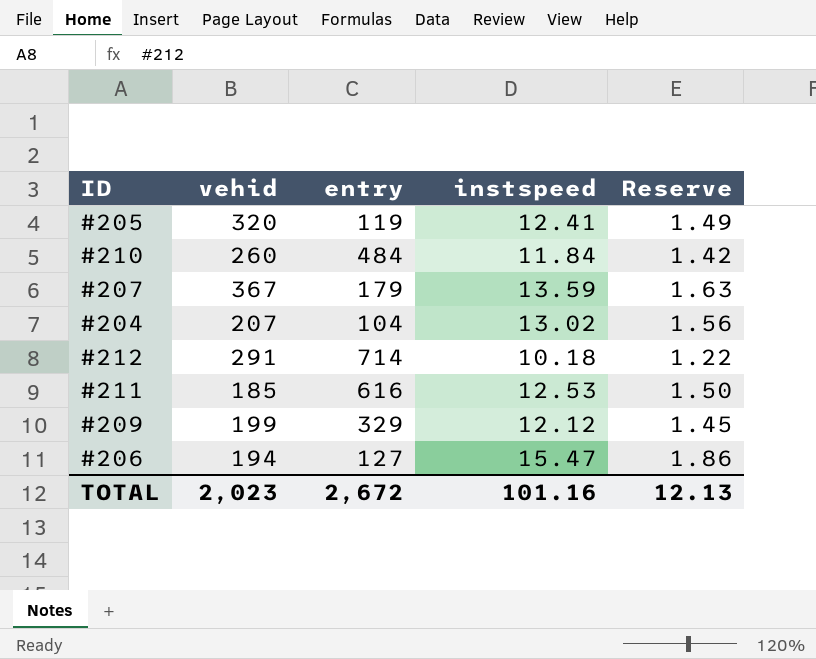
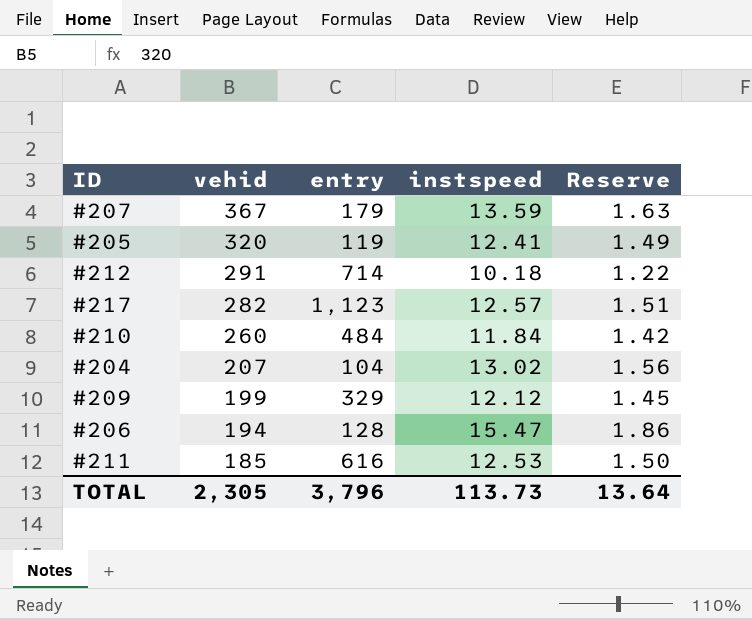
row order: none -> vehid descending
row #217: none -> 282 | 1,123 | 12.57 | 1.51
#206 | entry: 127 -> 128
TOTAL | vehid: 2,023 -> 2,305
TOTAL | entry: 2,672 -> 3,796
TOTAL | instspeed: 101.16 -> 113.73
TOTAL | Reserve: 12.13 -> 13.64

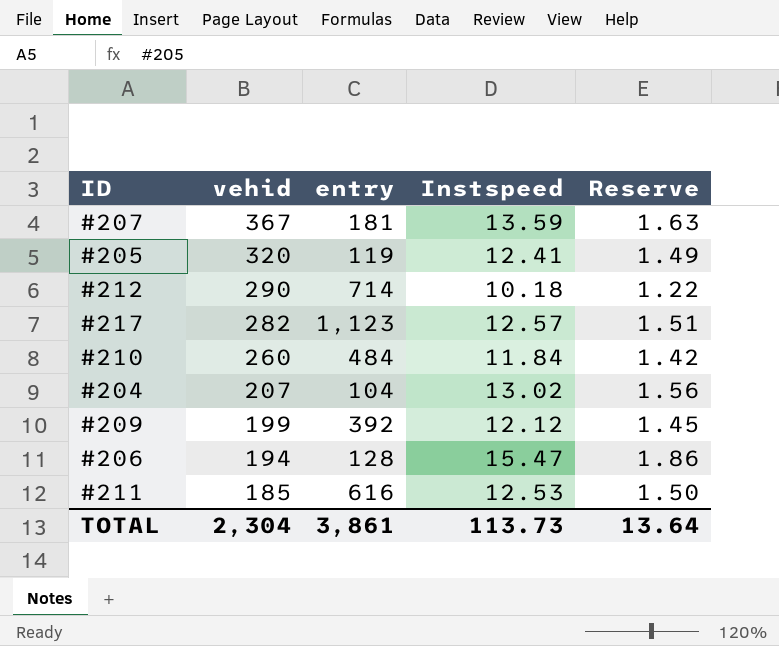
column name: instspeed -> Instspeed
#207 | entry: 179 -> 181
#212 | vehid: 291 -> 290
#209 | entry: 329 -> 392
TOTAL | vehid: 2,305 -> 2,304
TOTAL | entry: 3,796 -> 3,861

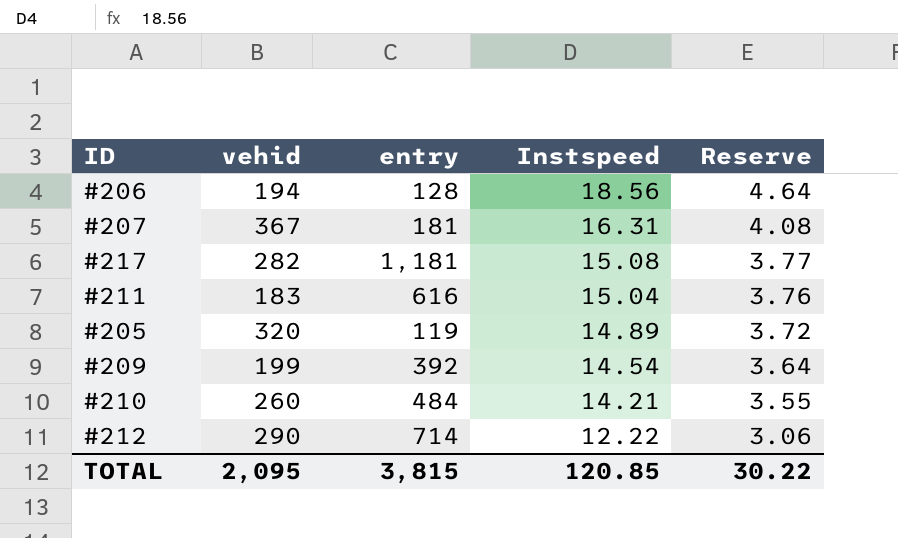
row order: vehid descending -> Instspeed descending
column Reserve | formula: [Instspeed] * 0.12 -> [Instspeed] * 0.25
row #204: 207 | 104 | 13.02 | 1.56 -> none
#206 | Instspeed: 15.47 -> 18.56
#207 | Instspeed: 13.59 -> 16.31
#217 | entry: 1,123 -> 1,181
#217 | Instspeed: 12.57 -> 15.08
#211 | vehid: 185 -> 183
#211 | Instspeed: 12.53 -> 15.04
#205 | Instspeed: 12.41 -> 14.89
#209 | Instspeed: 12.12 -> 14.54
#210 | Instspeed: 11.84 -> 14.21
#212 | Instspeed: 10.18 -> 12.22
TOTAL | vehid: 2,304 -> 2,095
TOTAL | entry: 3,861 -> 3,815
TOTAL | Instspeed: 113.73 -> 120.85
TOTAL | Reserve: 13.64 -> 30.22

